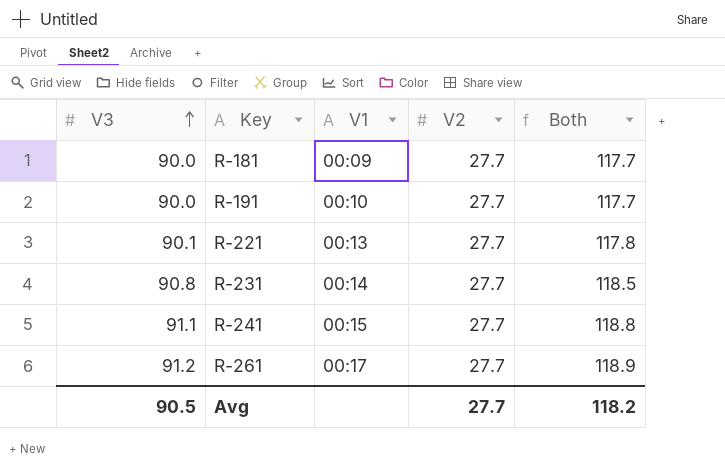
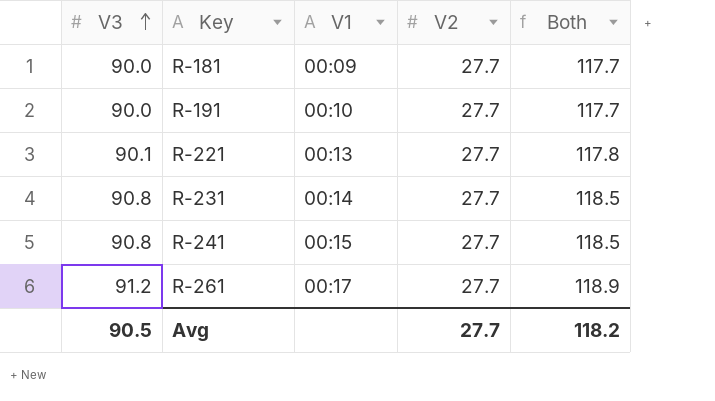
R-241 | V3: 91.1 -> 90.8
R-241 | Both: 118.8 -> 118.5

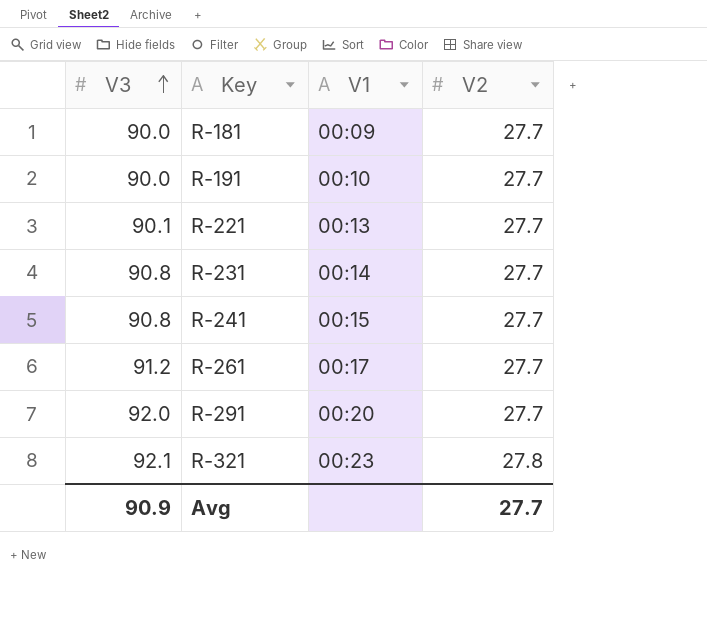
column Both | formula: [V3] + [V2] -> none
row R-291: none -> 92.0 | 00:20 | 27.7
row R-321: none -> 92.1 | 00:23 | 27.8
Avg | V3: 90.5 -> 90.9

